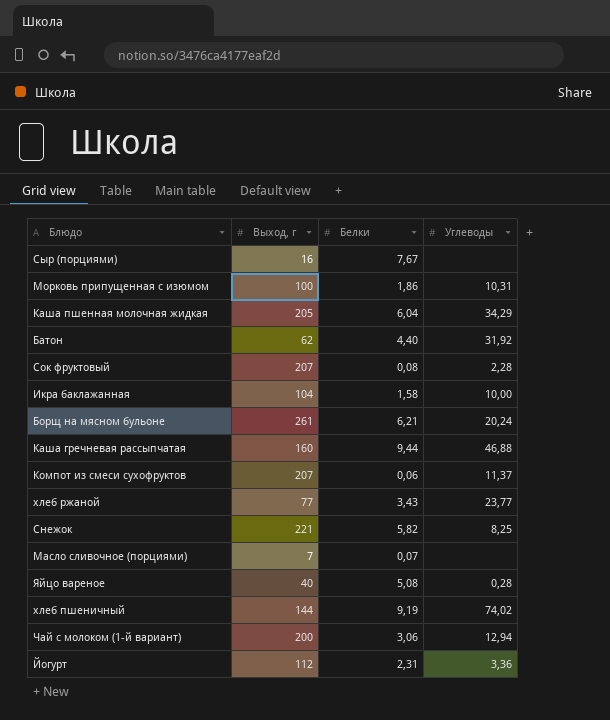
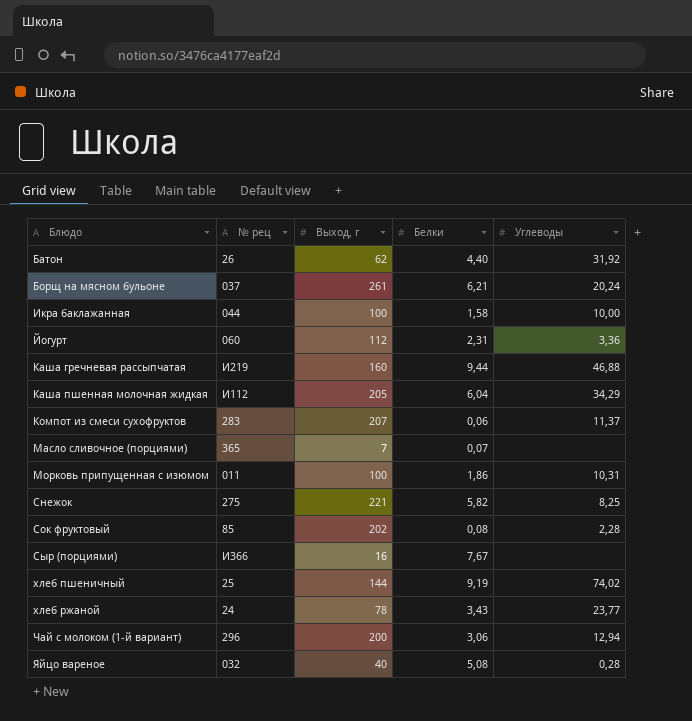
row order: none -> Блюдо ascending
column № рец | position: none -> 2
Икра баклажанная | Выход, г: 104 -> 100
Сок фруктовый | Выход, г: 207 -> 202
хлеб ржаной | Выход, г: 77 -> 78

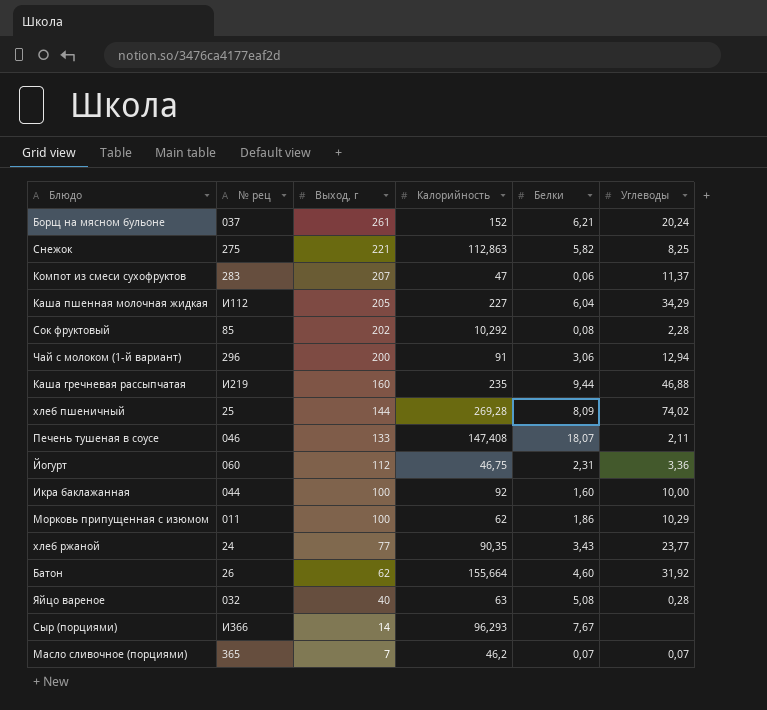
row order: Блюдо ascending -> Выход, г descending
column Калорийность | position: none -> 4
хлеб пшеничный | Белки: 9,19 -> 8,09
row Печень тушеная в соусе: none -> 046 | 133 | 147,408 | 18,07 | 2,11
Икра баклажанная | Белки: 1,58 -> 1,60
Морковь припущенная с изюмом | Углеводы: 10,31 -> 10,29
хлеб ржаной | Выход, г: 78 -> 77
Батон | Белки: 4,40 -> 4,60
Сыр (порциями) | Выход, г: 16 -> 14
Масло сливочное (порциями) | Углеводы: none -> 0,07

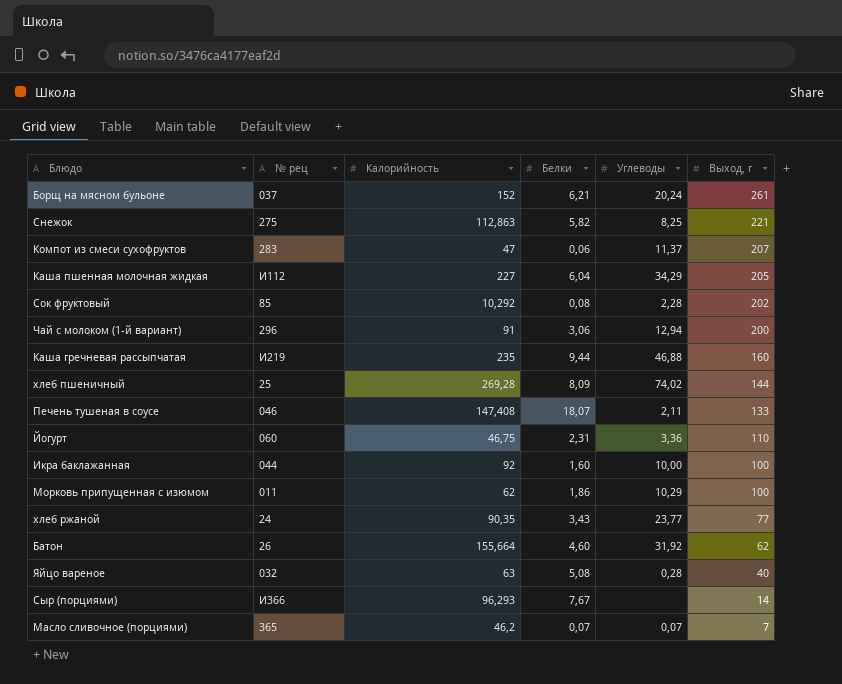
column Выход, г | position: 3 -> 6
Йогурт | Выход, г: 112 -> 110

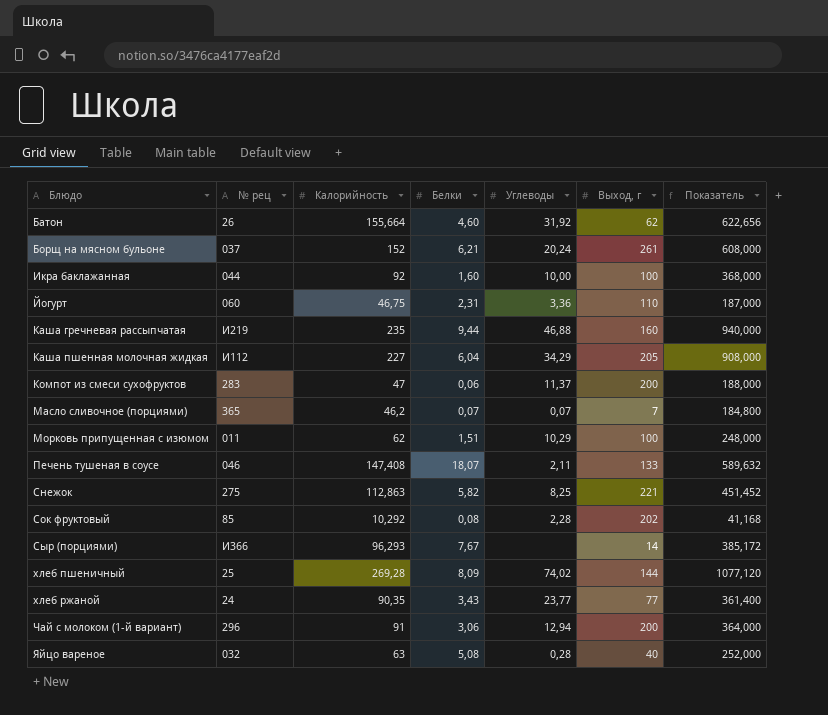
row order: Выход, г descending -> Блюдо ascending
column Показатель | formula: none -> [Калорийность] * 4
Компот из смеси сухофруктов | Выход, г: 207 -> 200
Морковь припущенная с изюмом | Белки: 1,86 -> 1,51

